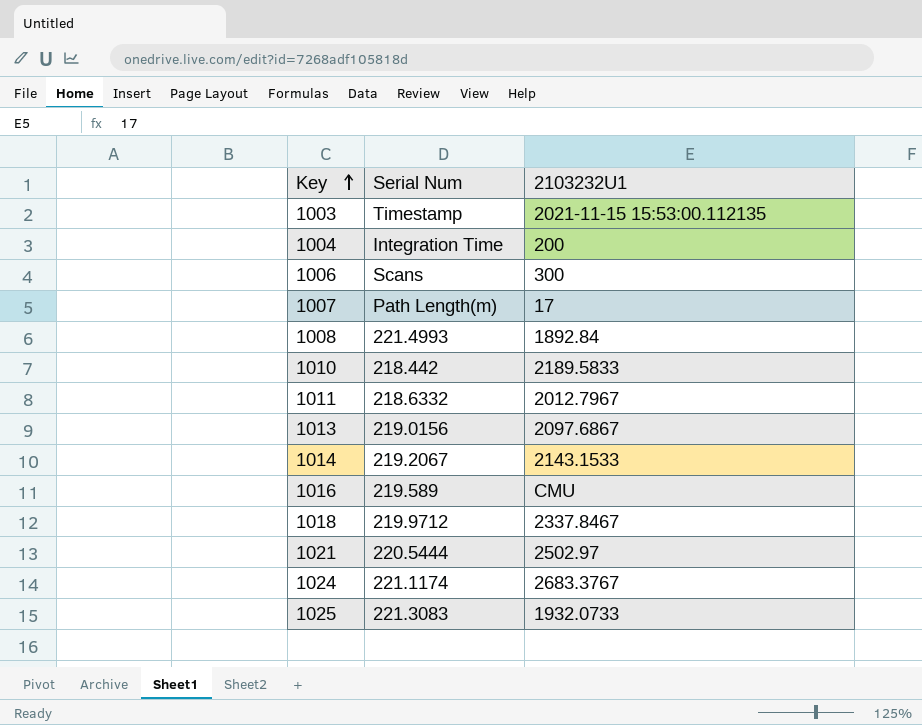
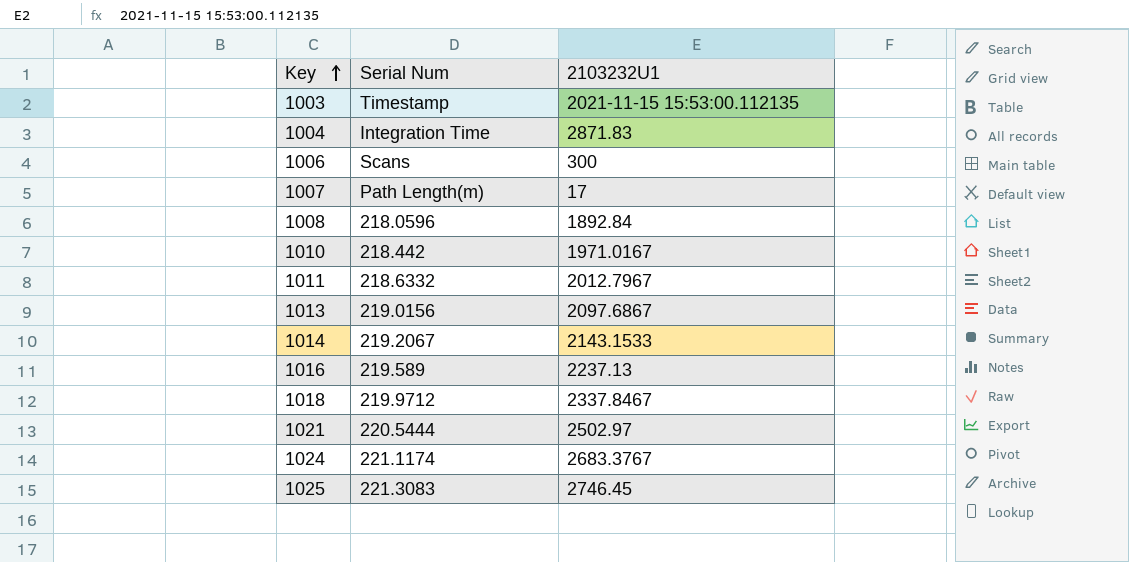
1004 | 2103232U1: 200 -> 2871.83
1008 | Serial Num: 221.4993 -> 218.0596
1010 | 2103232U1: 2189.5833 -> 1971.0167
1016 | 2103232U1: CMU -> 2237.13
1025 | 2103232U1: 1932.0733 -> 2746.45

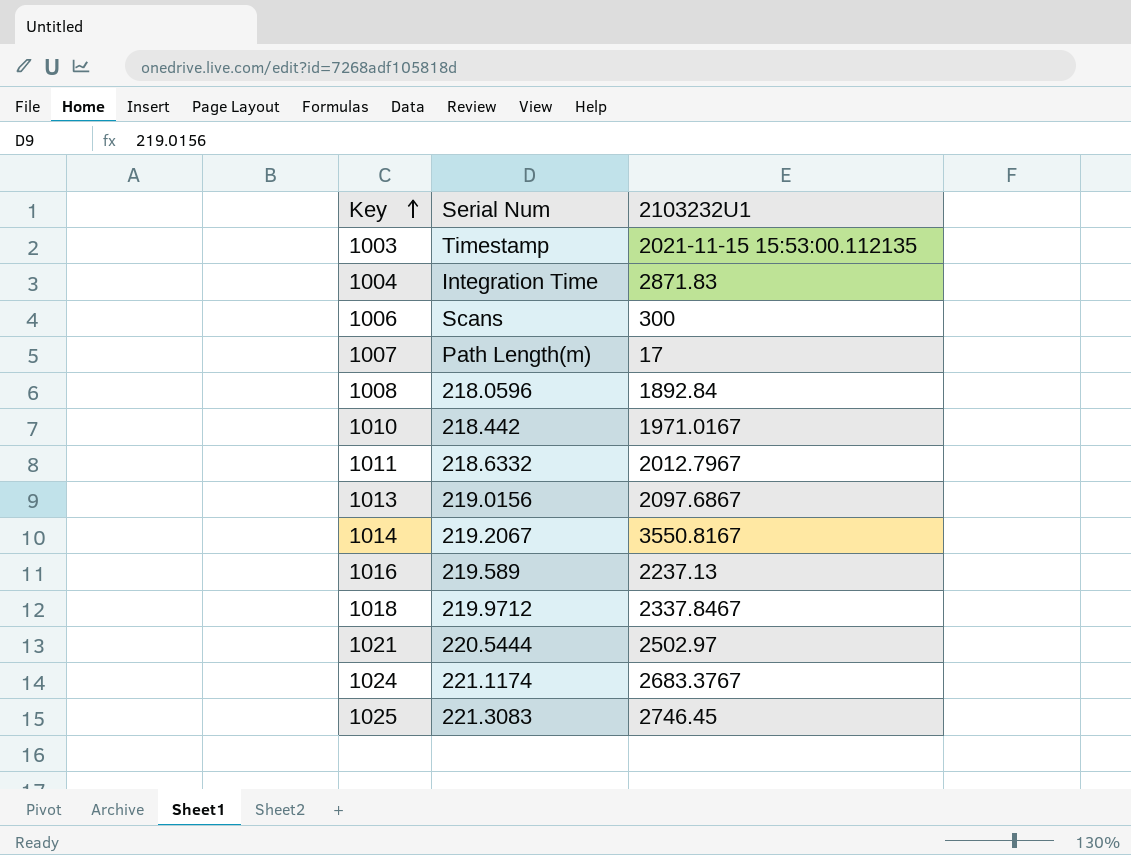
1014 | 2103232U1: 2143.1533 -> 3550.8167

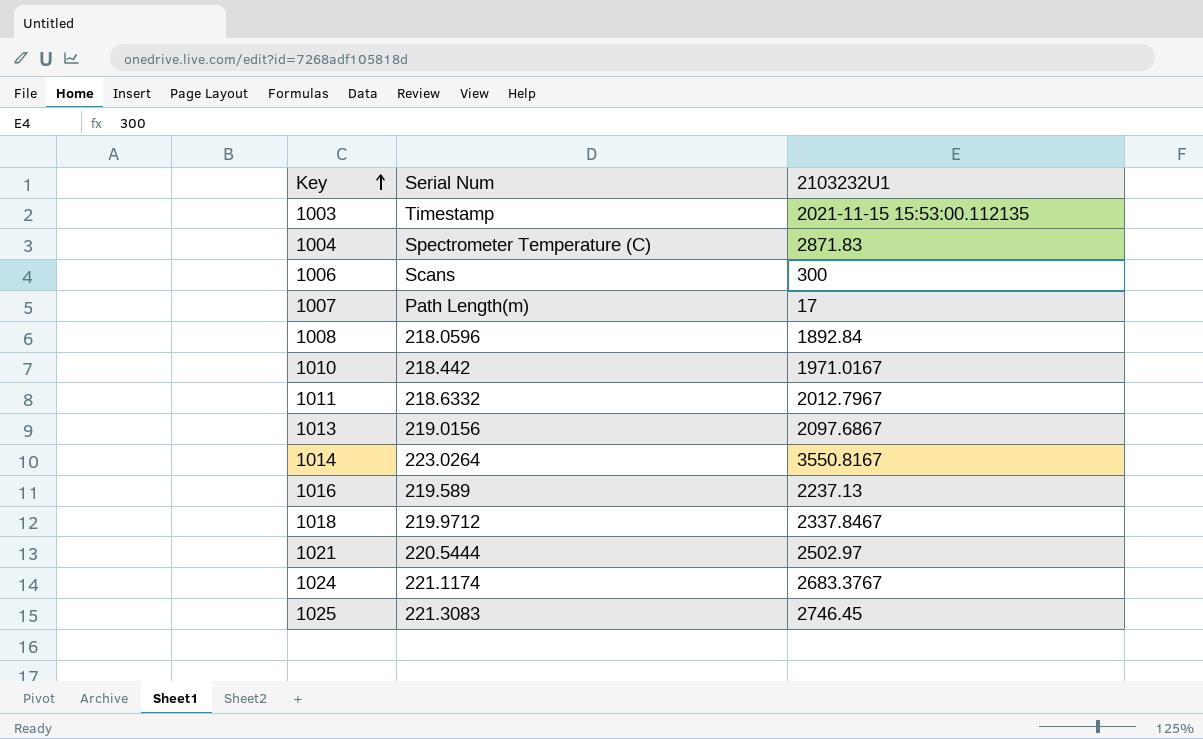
1004 | Serial Num: Integration Time -> Spectrometer Temperature (C)
1014 | Serial Num: 219.2067 -> 223.0264

